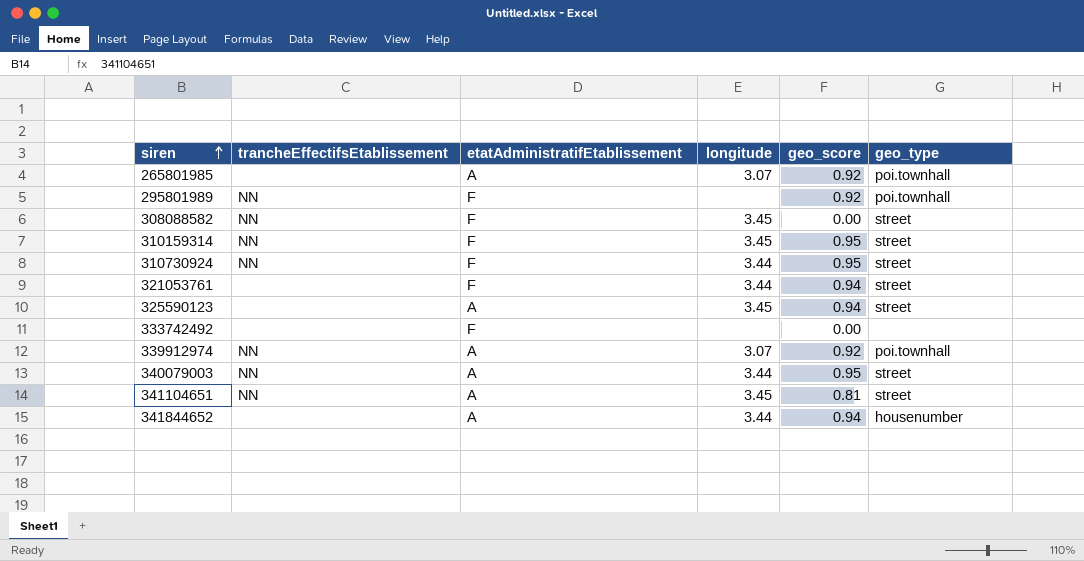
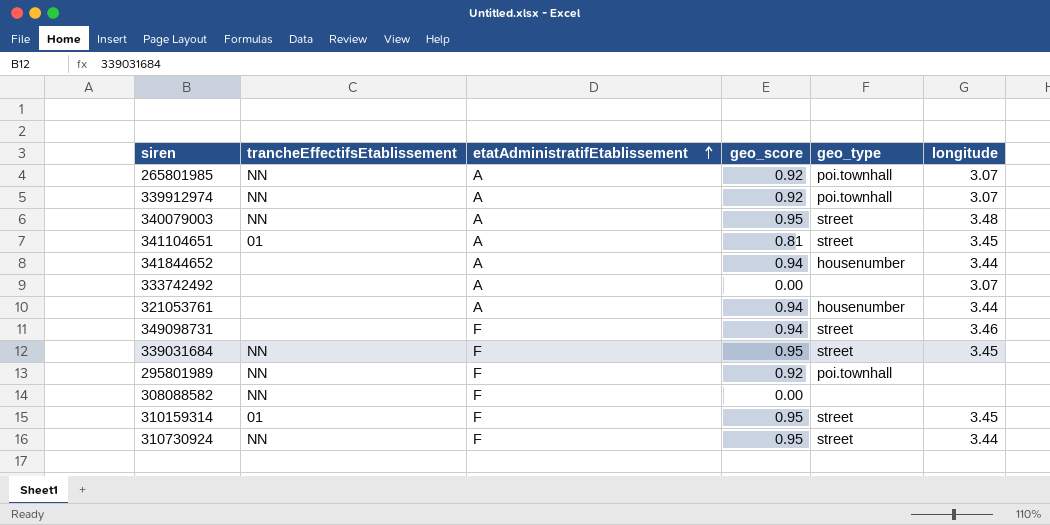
row order: siren ascending -> etatAdministratifEtablissement ascending
column longitude | position: 4 -> 6
row 325590123: none | A | 3.45 | 0.94 | street -> none
265801985 | trancheEffectifsEtablissement: none -> NN
340079003 | longitude: 3.44 -> 3.48
341104651 | trancheEffectifsEtablissement: NN -> 01
333742492 | etatAdministratifEtablissement: F -> A
333742492 | longitude: none -> 3.07
321053761 | etatAdministratifEtablissement: F -> A
321053761 | geo_type: street -> housenumber
row 349098731: none -> none | F | 0.94 | street | 3.46
row 339031684: none -> NN | F | 0.95 | street | 3.45
308088582 | geo_type: street -> none
308088582 | longitude: 3.45 -> none
310159314 | trancheEffectifsEtablissement: NN -> 01

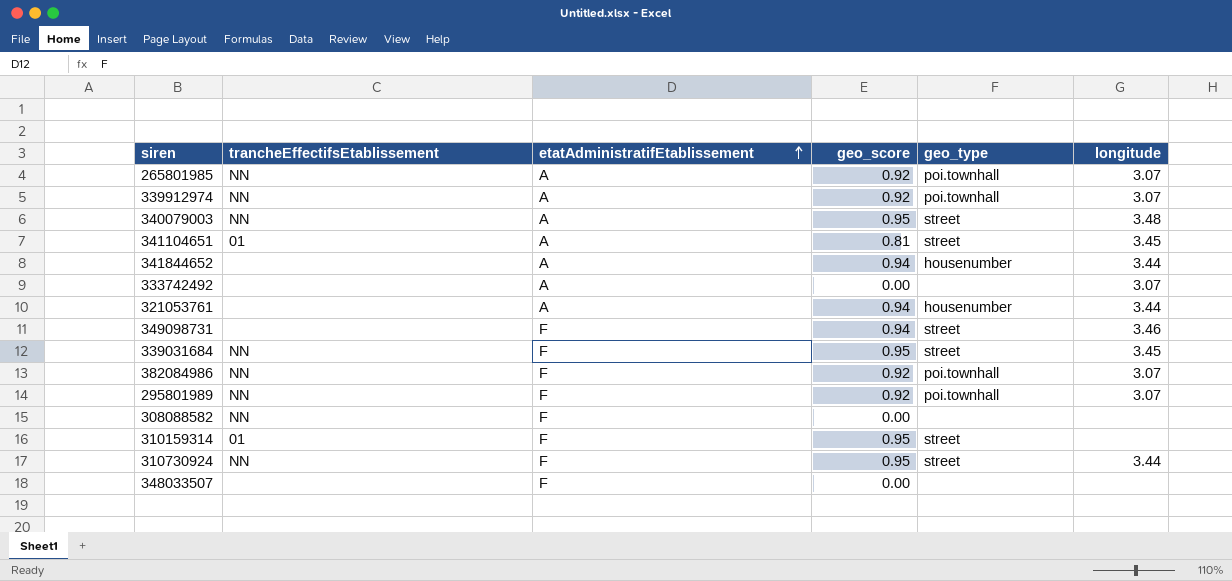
row 382084986: none -> NN | F | 0.92 | poi.townhall | 3.07
295801989 | longitude: none -> 3.07
310159314 | longitude: 3.45 -> none
row 348033507: none -> none | F | 0.00 | none | none

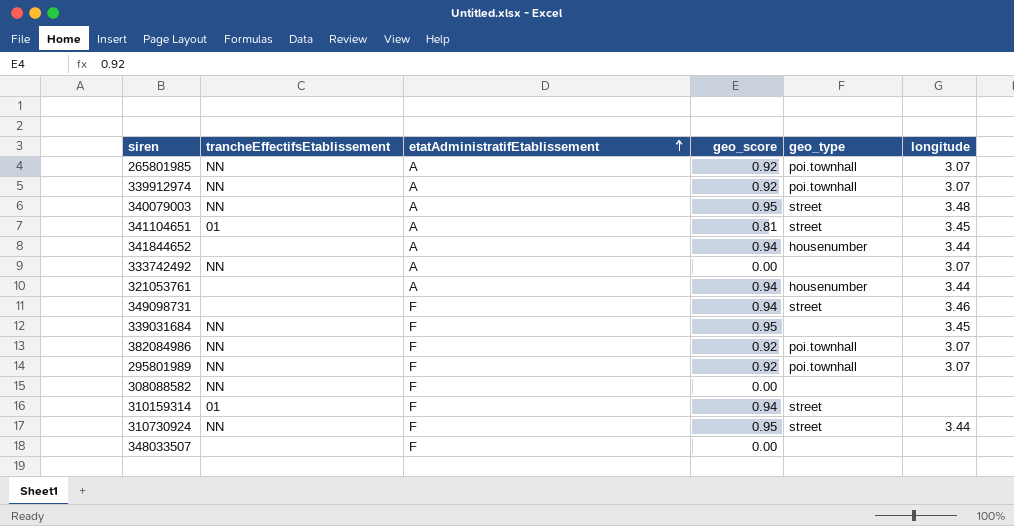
333742492 | trancheEffectifsEtablissement: none -> NN
339031684 | geo_type: street -> none
310159314 | geo_score: 0.95 -> 0.94

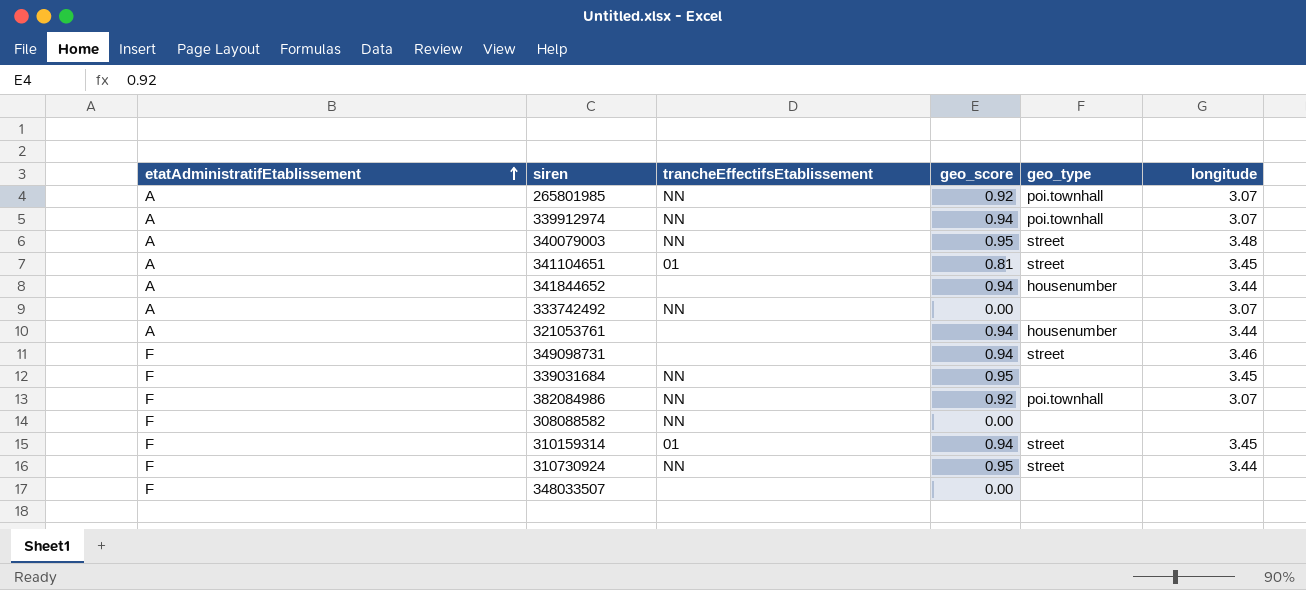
column etatAdministratifEtablissement | position: 3 -> 1
row 295801989: NN | F | 0.92 | poi.townhall | 3.07 -> none
339912974 | geo_score: 0.92 -> 0.94
310159314 | longitude: none -> 3.45

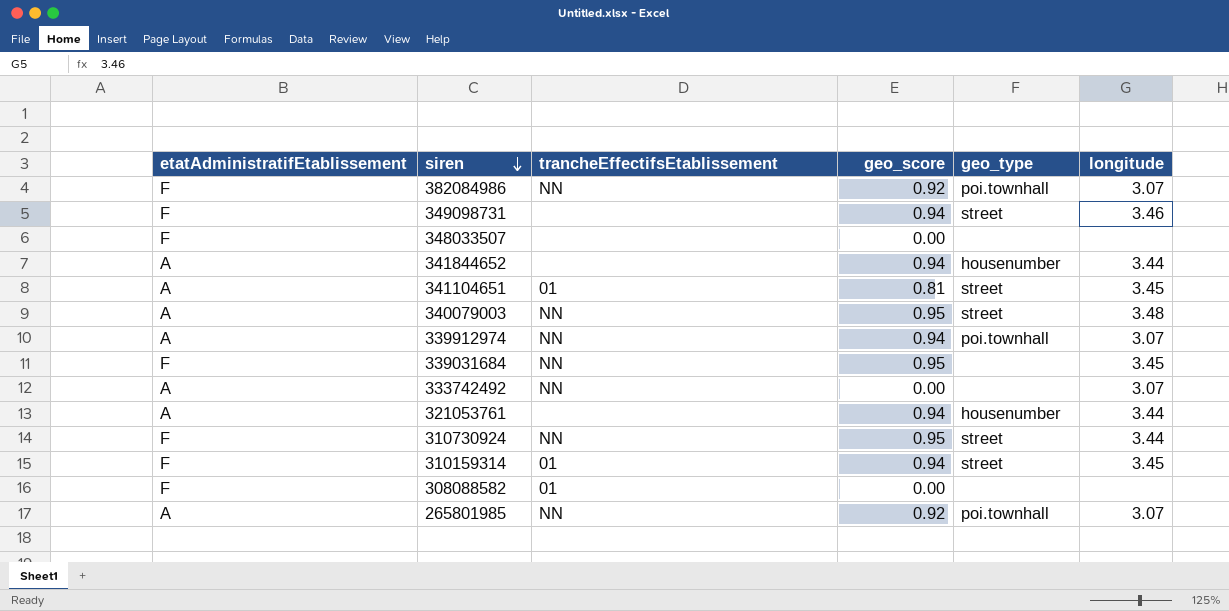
row order: etatAdministratifEtablissement ascending -> siren descending
308088582 | trancheEffectifsEtablissement: NN -> 01

